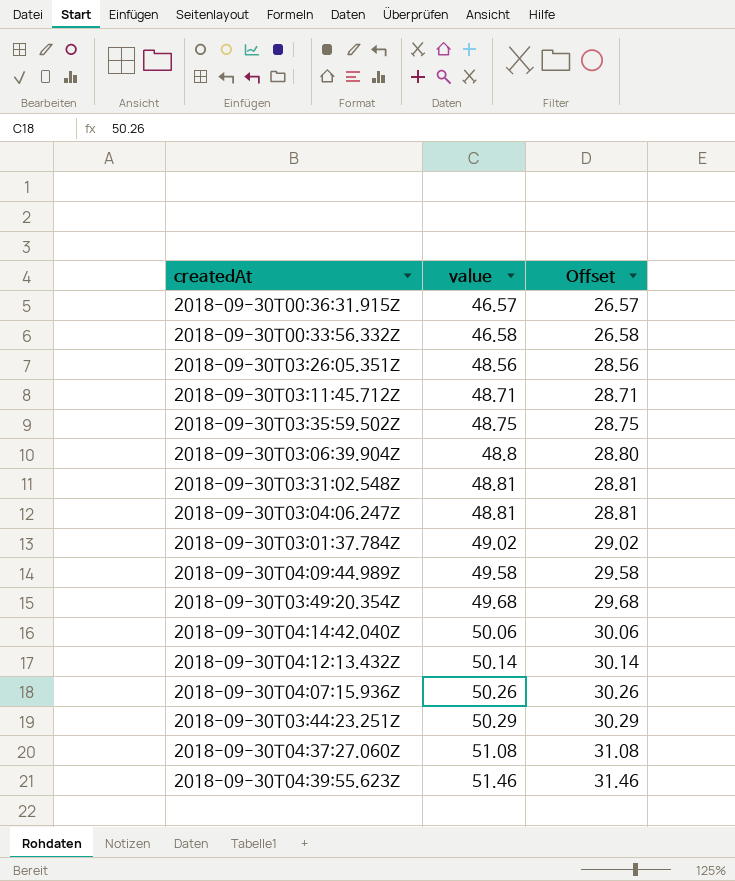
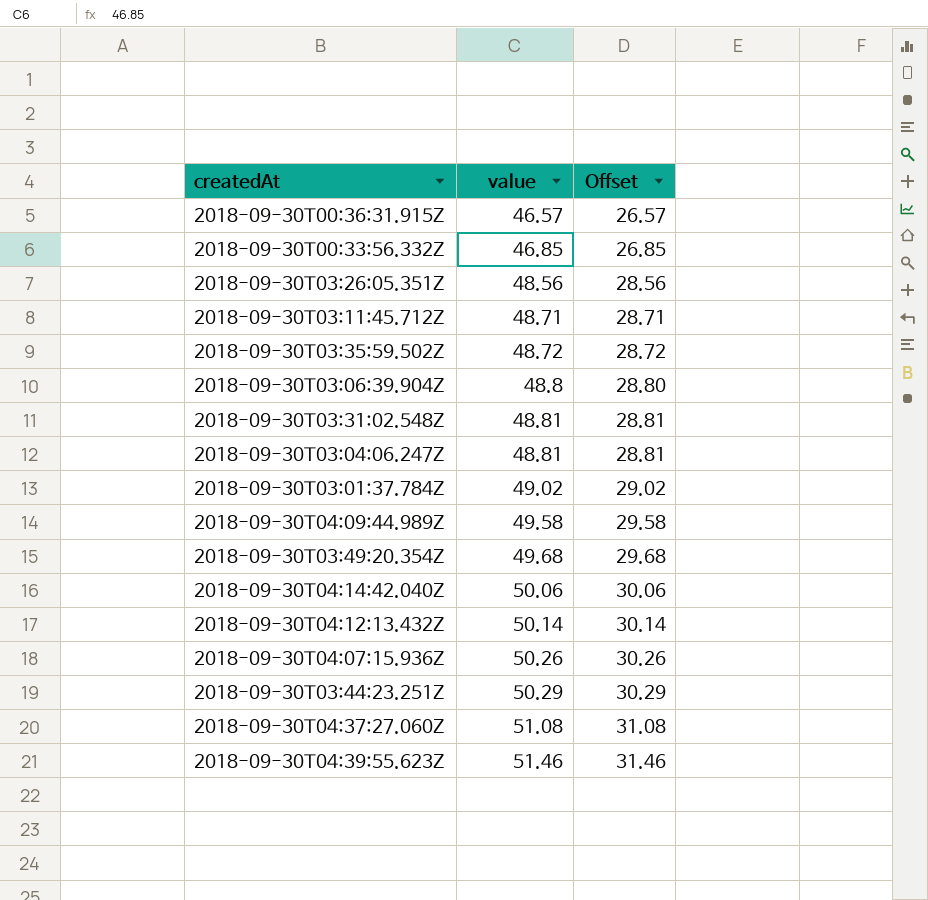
2018-09-30T00:33:56.332Z | value: 46.58 -> 46.85
2018-09-30T00:33:56.332Z | Offset: 26.58 -> 26.85
2018-09-30T03:35:59.502Z | value: 48.75 -> 48.72
2018-09-30T03:35:59.502Z | Offset: 28.75 -> 28.72

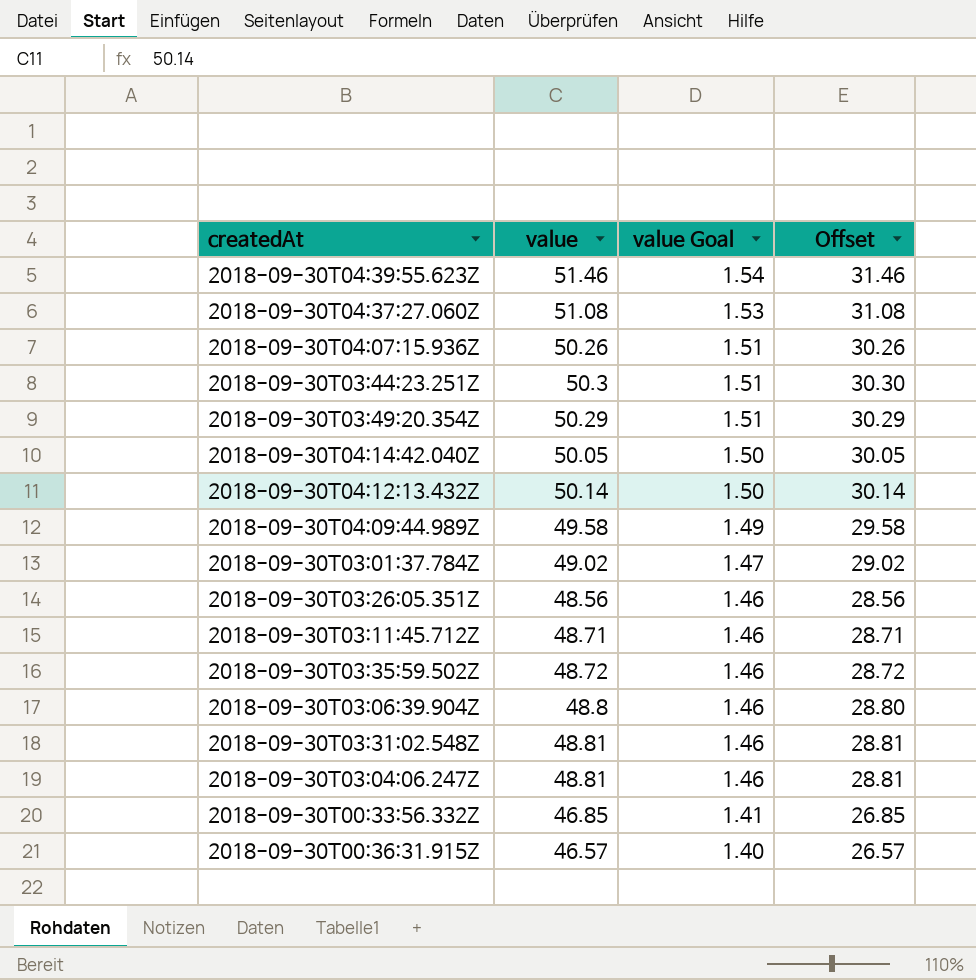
row order: value ascending -> value Goal descending
column value Goal | formula: none -> [value] * 0.03
2018-09-30T03:44:23.251Z | value: 50.29 -> 50.3
2018-09-30T03:44:23.251Z | Offset: 30.29 -> 30.30
2018-09-30T03:49:20.354Z | value: 49.68 -> 50.29
2018-09-30T03:49:20.354Z | Offset: 29.68 -> 30.29
2018-09-30T04:14:42.040Z | value: 50.06 -> 50.05
2018-09-30T04:14:42.040Z | Offset: 30.06 -> 30.05

